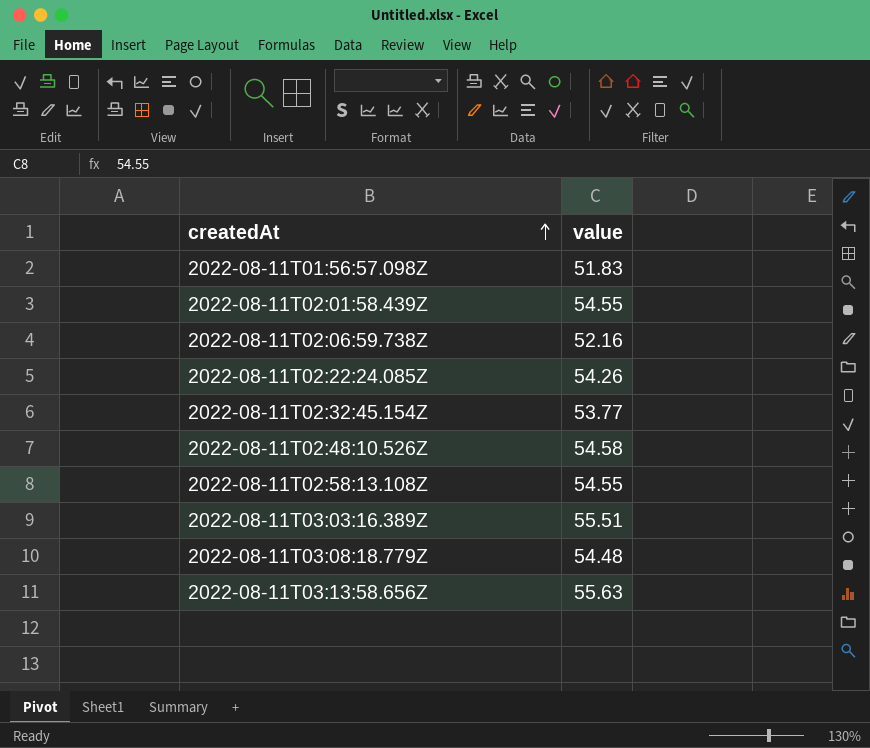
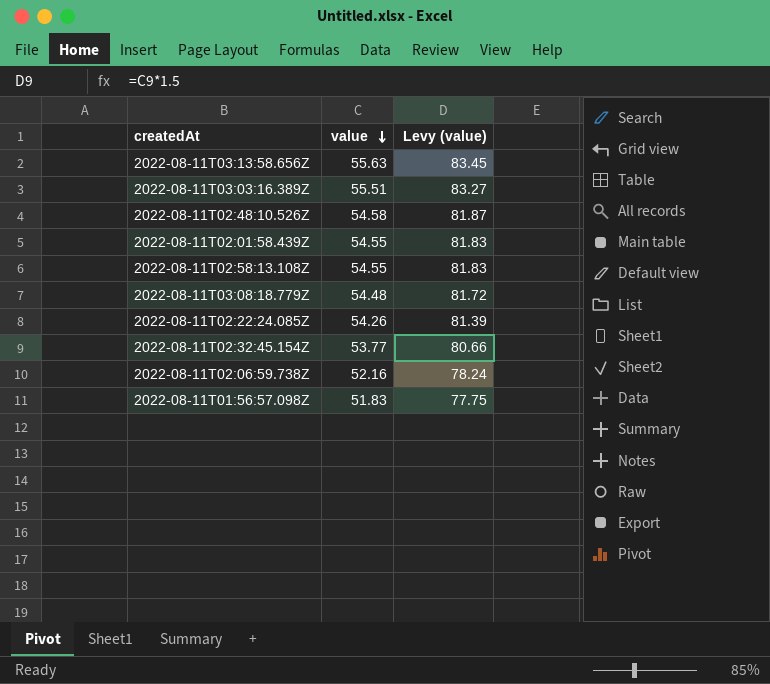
row order: createdAt ascending -> value descending
column Levy (value) | formula: none -> [value] * 1.5

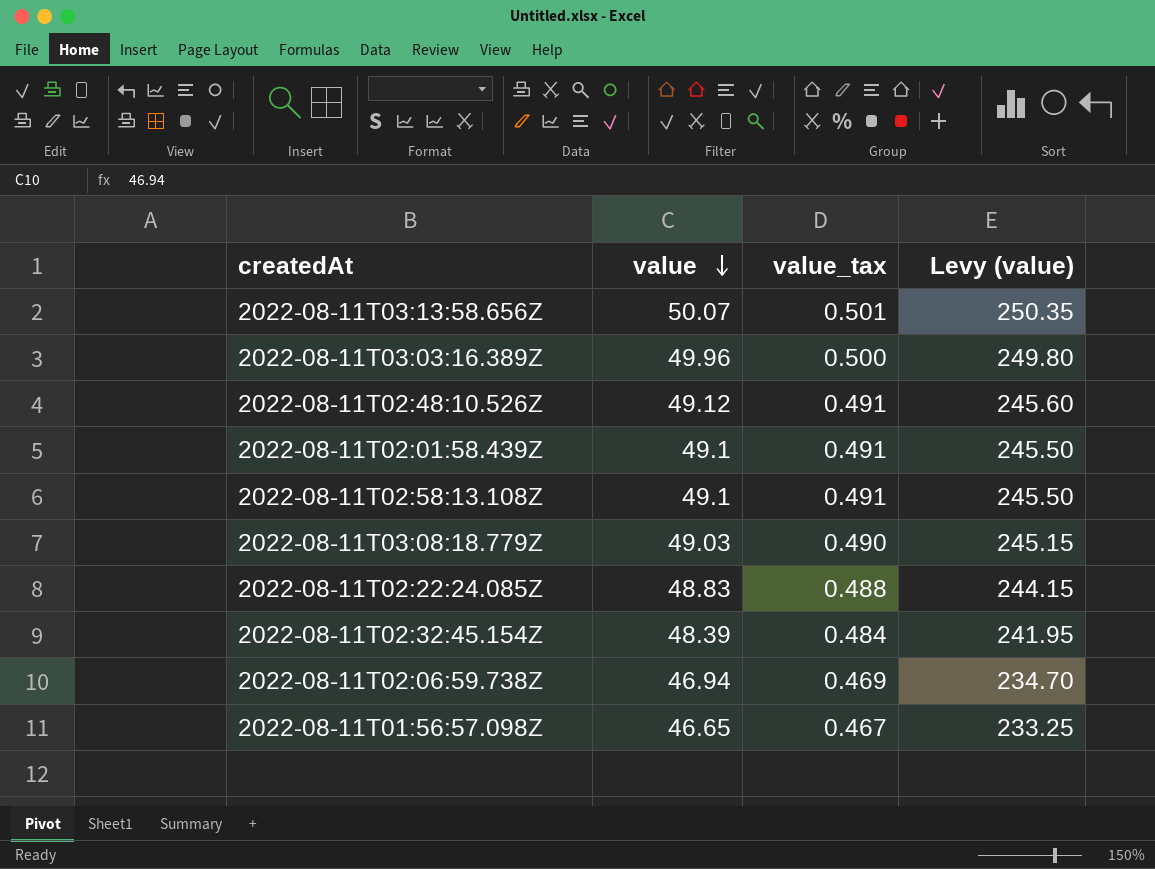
column value_tax | formula: none -> [value] * 0.01
column Levy (value) | formula: [value] * 1.5 -> [value] * 5
2022-08-11T03:13:58.656Z | value: 55.63 -> 50.07
2022-08-11T03:03:16.389Z | value: 55.51 -> 49.96
2022-08-11T02:48:10.526Z | value: 54.58 -> 49.12
2022-08-11T02:01:58.439Z | value: 54.55 -> 49.1
2022-08-11T02:58:13.108Z | value: 54.55 -> 49.1
2022-08-11T03:08:18.779Z | value: 54.48 -> 49.03
2022-08-11T02:22:24.085Z | value: 54.26 -> 48.83
2022-08-11T02:32:45.154Z | value: 53.77 -> 48.39
2022-08-11T02:06:59.738Z | value: 52.16 -> 46.94
2022-08-11T01:56:57.098Z | value: 51.83 -> 46.65

